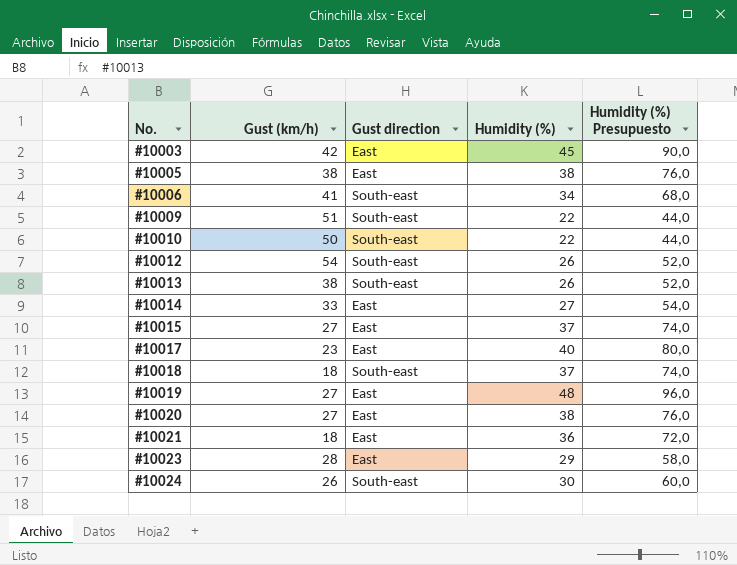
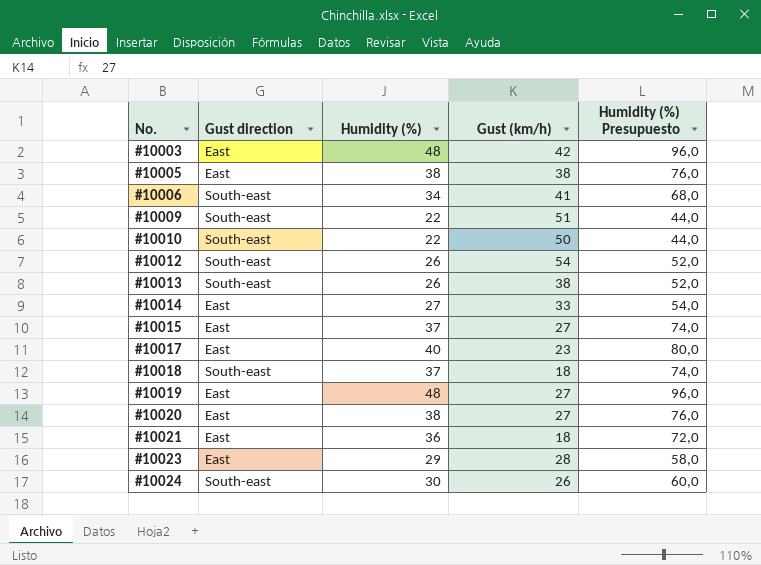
column Gust (km/h) | position: 2 -> 4
#10003 | Humidity (%): 45 -> 48
#10003 | Humidity (%) Presupuesto: 90,0 -> 96,0

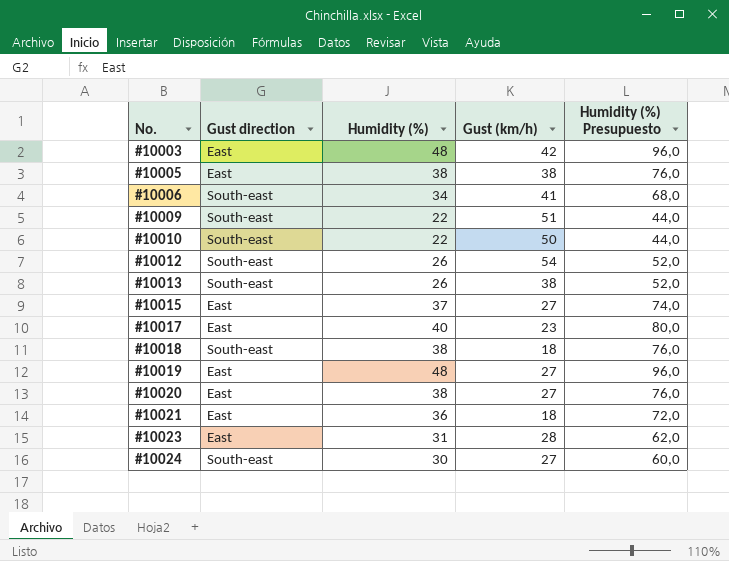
row #10014: East | 27 | 33 | 54,0 -> none
#10018 | Humidity (%): 37 -> 38
#10018 | Humidity (%) Presupuesto: 74,0 -> 76,0
#10023 | Humidity (%): 29 -> 31
#10023 | Humidity (%) Presupuesto: 58,0 -> 62,0
#10024 | Gust (km/h): 26 -> 27

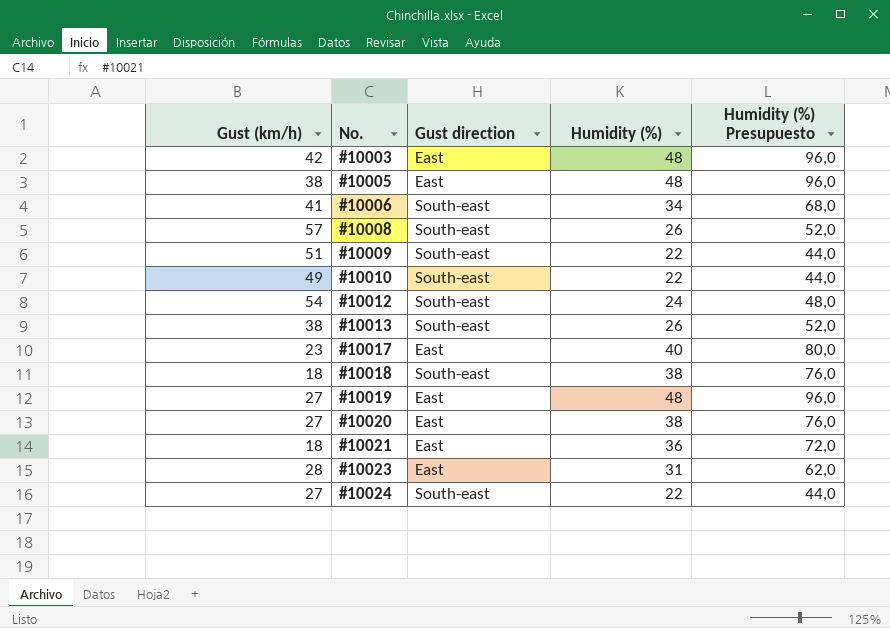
column Gust (km/h) | position: 4 -> 1
row #10015: East | 37 | 27 | 74,0 -> none
#10005 | Humidity (%): 38 -> 48
#10005 | Humidity (%) Presupuesto: 76,0 -> 96,0
row #10008: none -> 57 | South-east | 26 | 52,0
#10010 | Gust (km/h): 50 -> 49
#10012 | Humidity (%): 26 -> 24
#10012 | Humidity (%) Presupuesto: 52,0 -> 48,0
#10024 | Humidity (%): 30 -> 22
#10024 | Humidity (%) Presupuesto: 60,0 -> 44,0

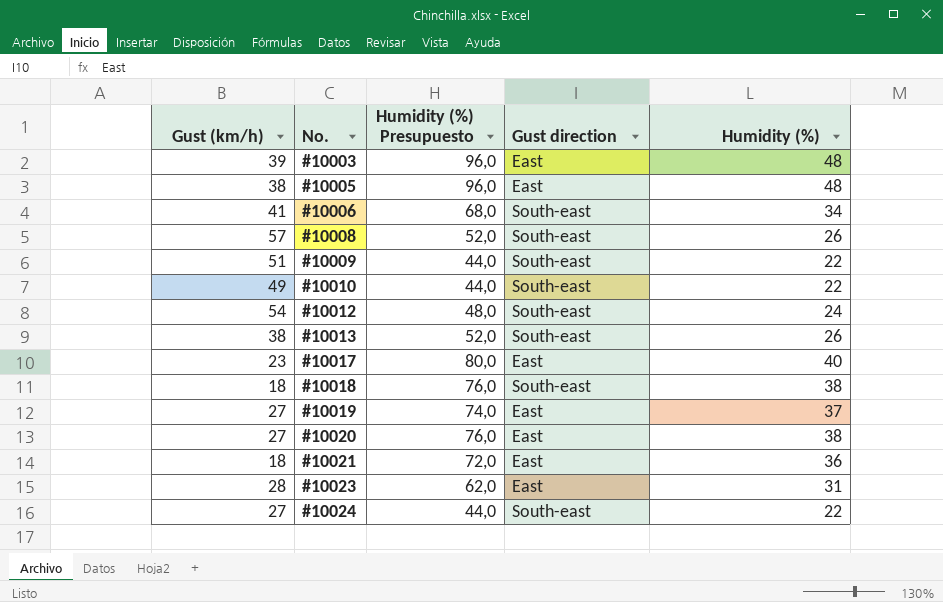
column Humidity (%) Presupuesto | position: 5 -> 3
#10003 | Gust (km/h): 42 -> 39
#10019 | Humidity (%) Presupuesto: 96,0 -> 74,0
#10019 | Humidity (%): 48 -> 37

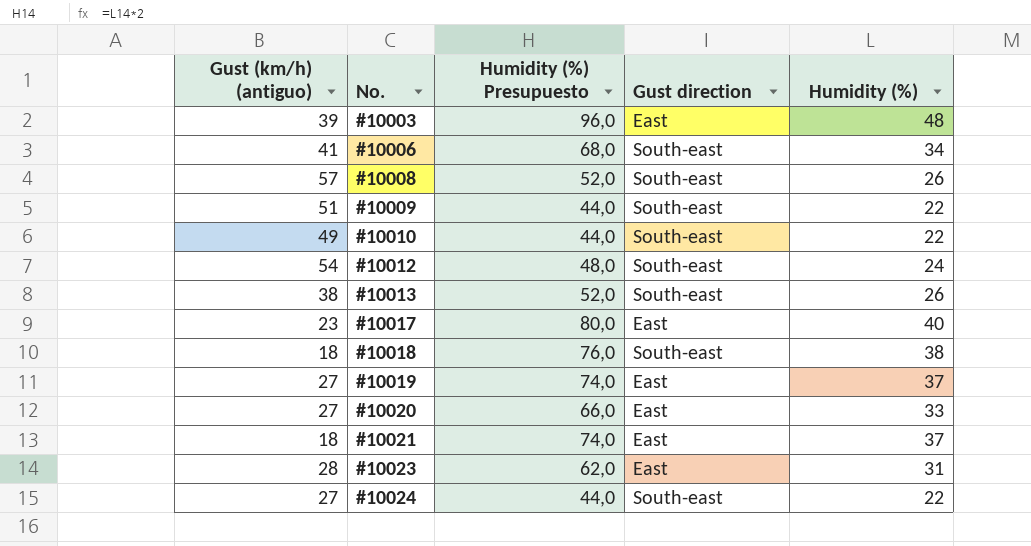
column name: Gust (km/h) -> Gust (km/h) (antiguo)
row #10005: 38 | 96,0 | East | 48 -> none
#10020 | Humidity (%) Presupuesto: 76,0 -> 66,0
#10020 | Humidity (%): 38 -> 33
#10021 | Humidity (%) Presupuesto: 72,0 -> 74,0
#10021 | Humidity (%): 36 -> 37

